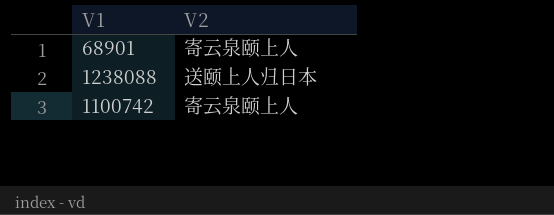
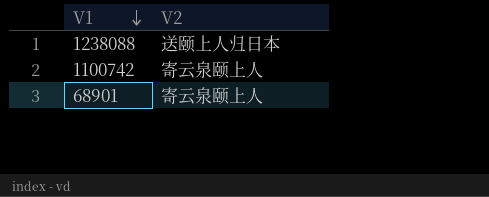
row order: none -> V1 descending

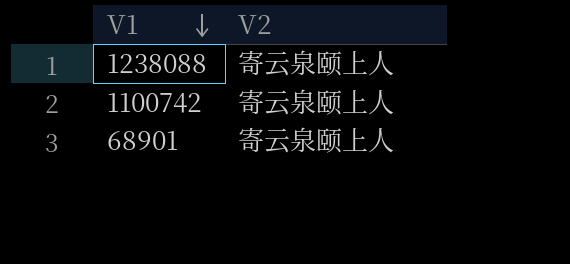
1238088 | V2: 送颐上人归日本 -> 寄云泉颐上人

